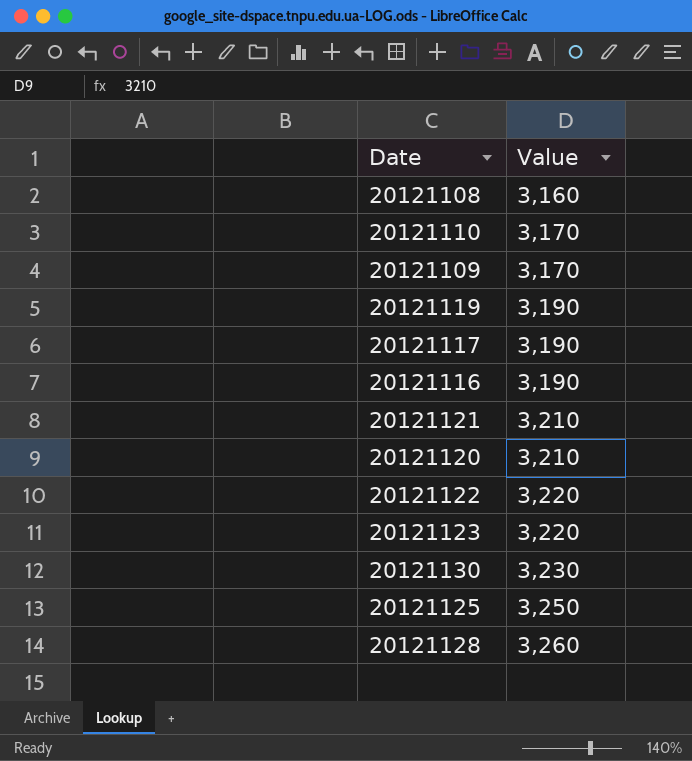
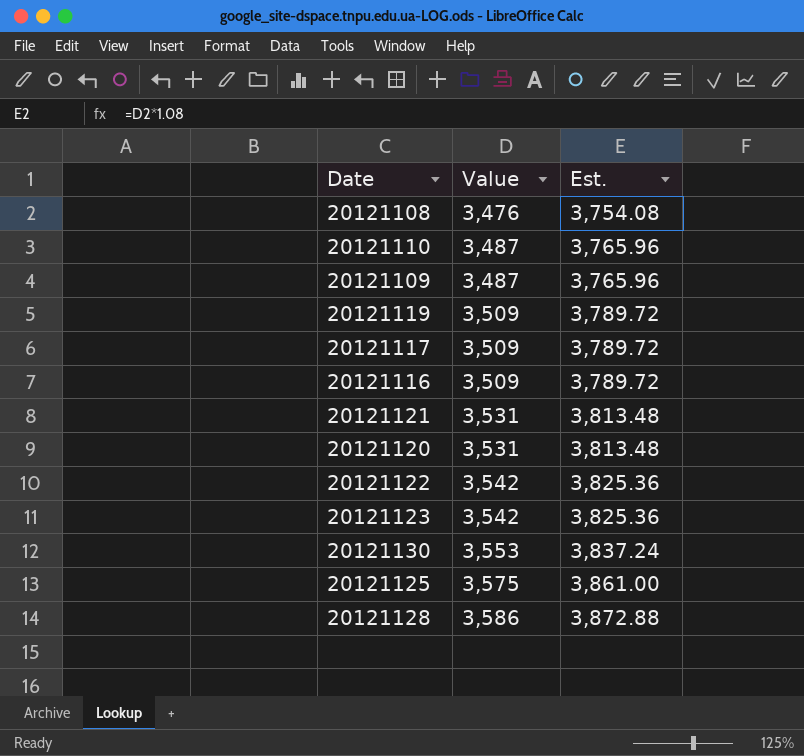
column Est. | formula: none -> [Value] * 1.08
20121108 | Value: 3,160 -> 3,476
20121110 | Value: 3,170 -> 3,487
20121109 | Value: 3,170 -> 3,487
20121119 | Value: 3,190 -> 3,509
20121117 | Value: 3,190 -> 3,509
20121116 | Value: 3,190 -> 3,509
20121121 | Value: 3,210 -> 3,531
20121120 | Value: 3,210 -> 3,531
20121122 | Value: 3,220 -> 3,542
20121123 | Value: 3,220 -> 3,542
20121130 | Value: 3,230 -> 3,553
20121125 | Value: 3,250 -> 3,575
20121128 | Value: 3,260 -> 3,586

